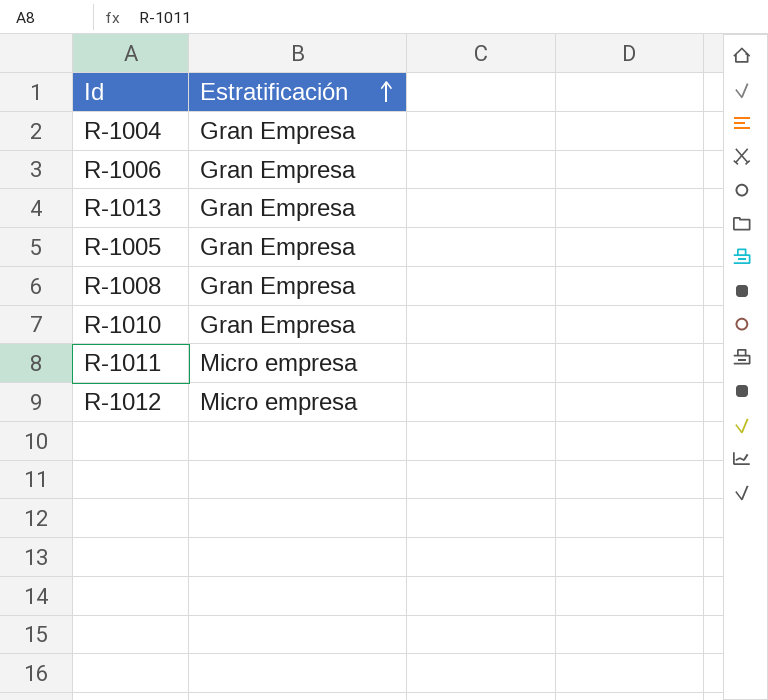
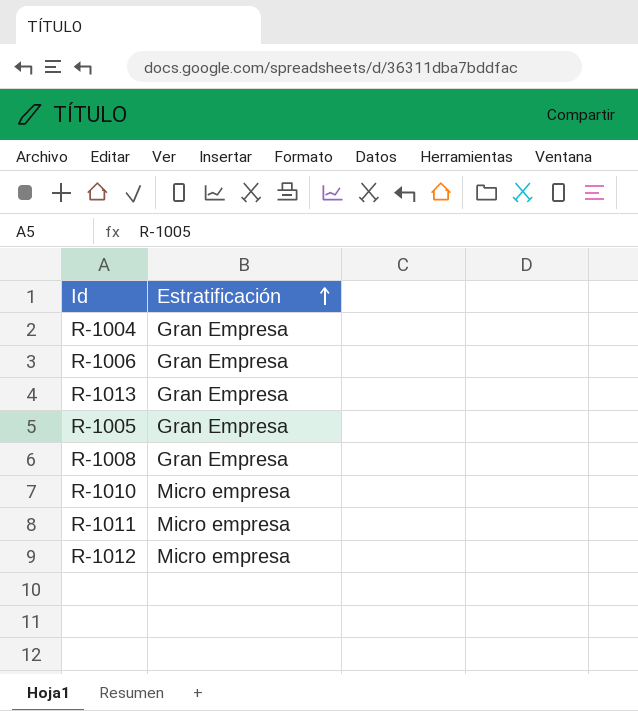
R-1010 | Estratificación: Gran Empresa -> Micro empresa

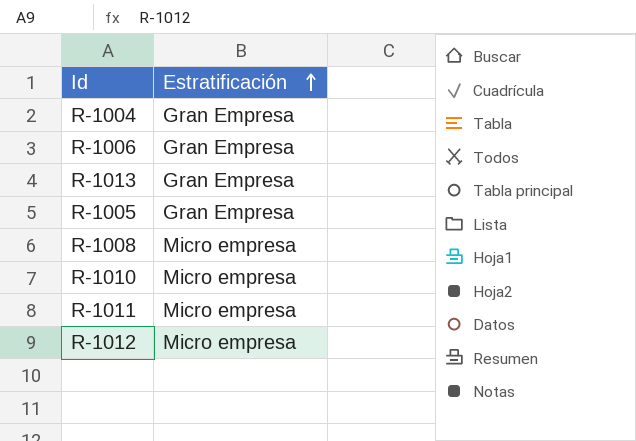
R-1008 | Estratificación: Gran Empresa -> Micro empresa

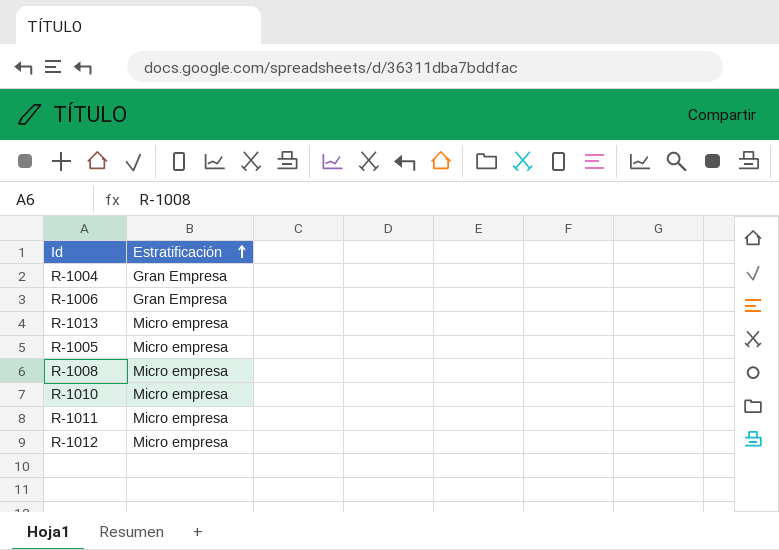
R-1013 | Estratificación: Gran Empresa -> Micro empresa
R-1005 | Estratificación: Gran Empresa -> Micro empresa

